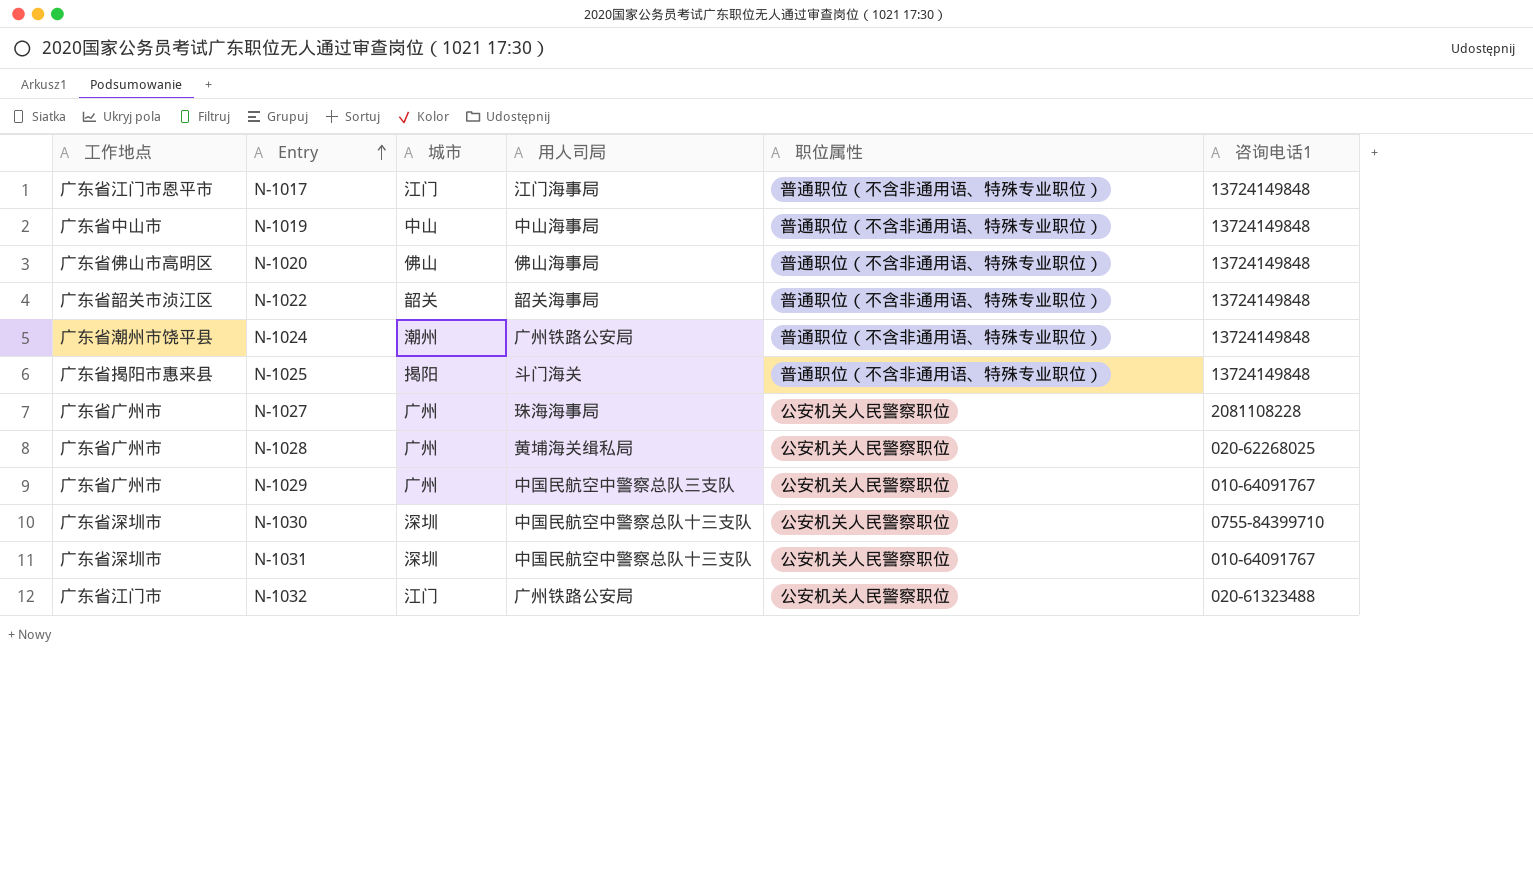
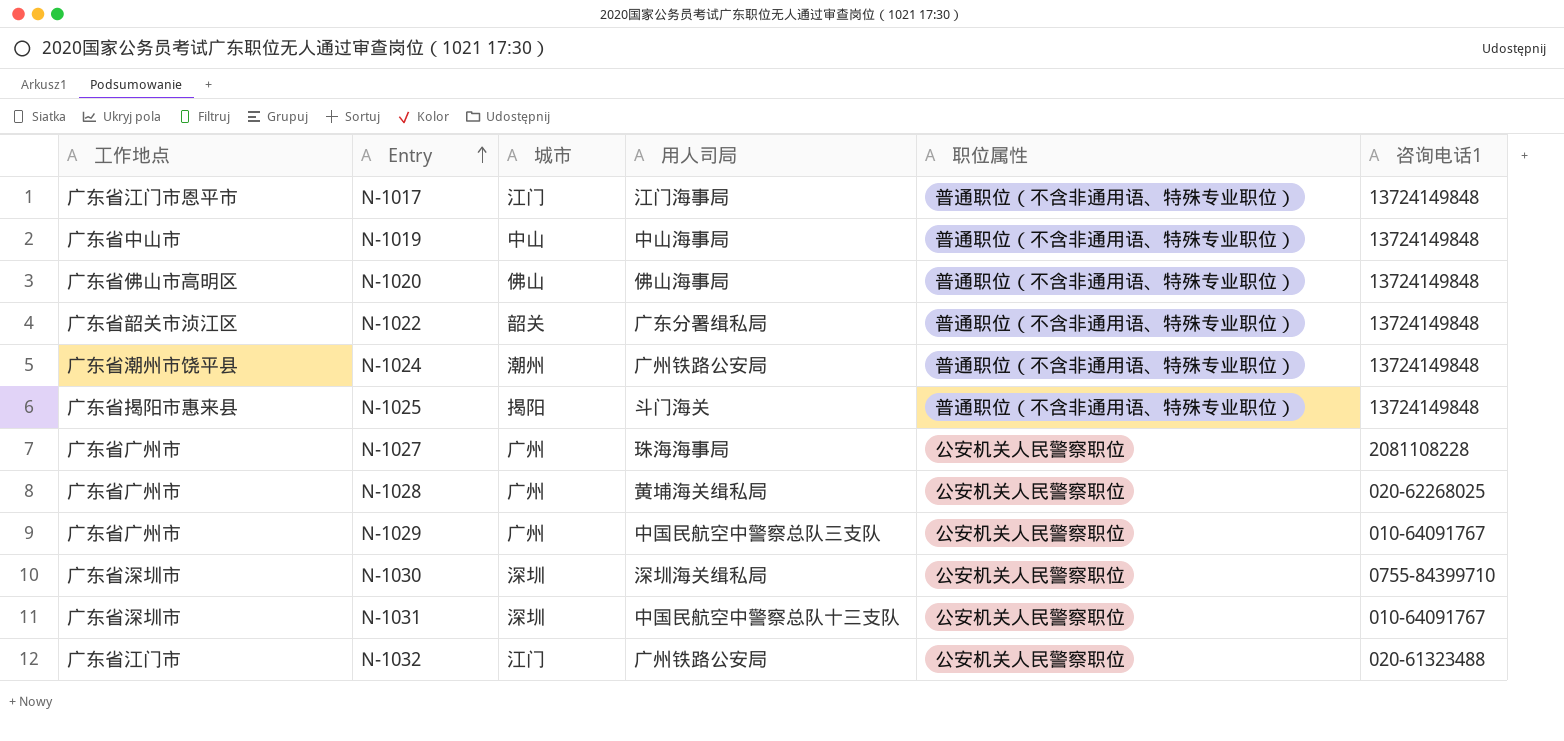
N-1022 | 用人司局: 韶关海事局 -> 广东分署缉私局
N-1030 | 用人司局: 中国民航空中警察总队十三支队 -> 深圳海关缉私局

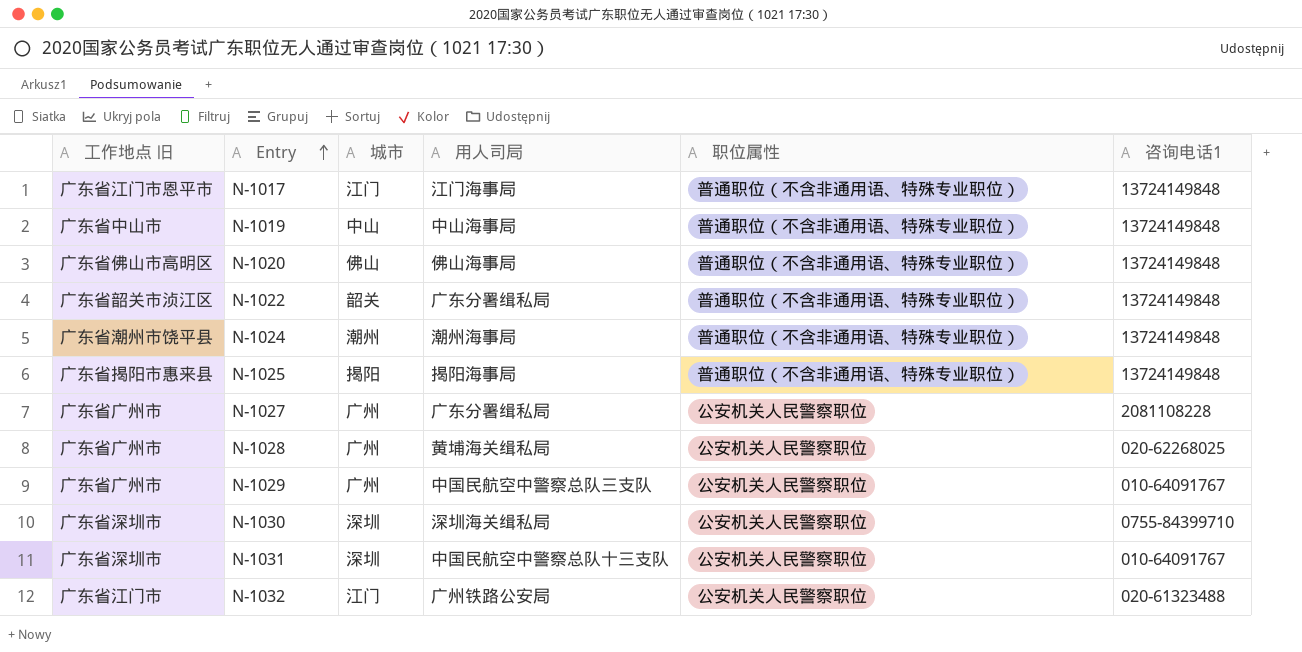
column name: 工作地点 -> 工作地点 旧
N-1024 | 用人司局: 广州铁路公安局 -> 潮州海事局
N-1025 | 用人司局: 斗门海关 -> 揭阳海事局
N-1027 | 用人司局: 珠海海事局 -> 广东分署缉私局

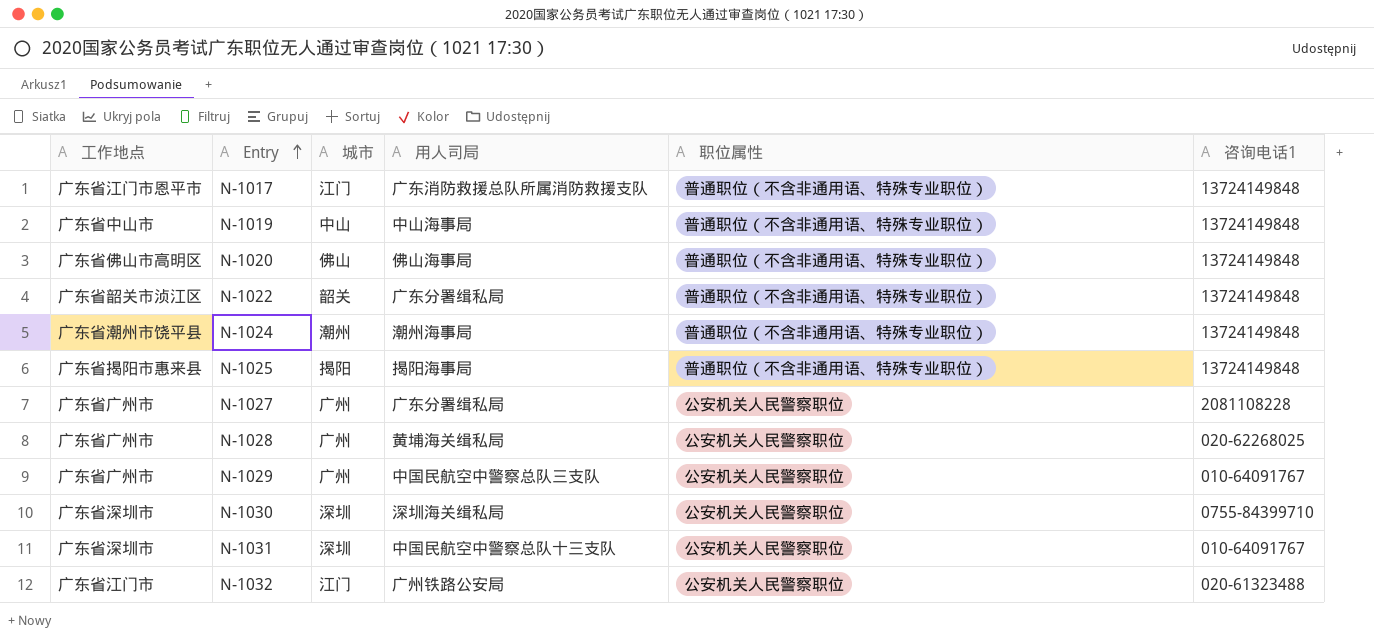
column name: 工作地点 旧 -> 工作地点
N-1017 | 用人司局: 江门海事局 -> 广东消防救援总队所属消防救援支队

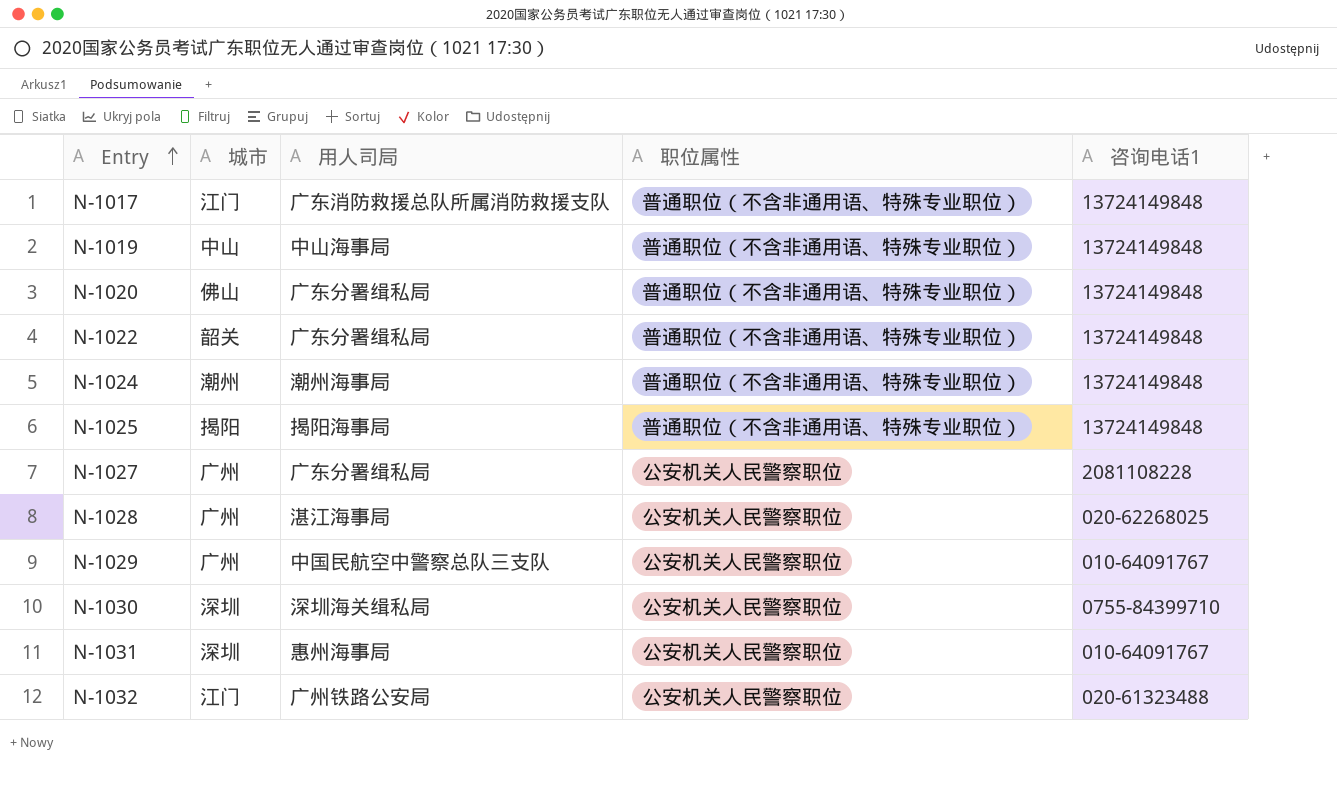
column 工作地点 | position: 1 -> none
N-1020 | 用人司局: 佛山海事局 -> 广东分署缉私局
N-1028 | 用人司局: 黄埔海关缉私局 -> 湛江海事局
N-1031 | 用人司局: 中国民航空中警察总队十三支队 -> 惠州海事局

